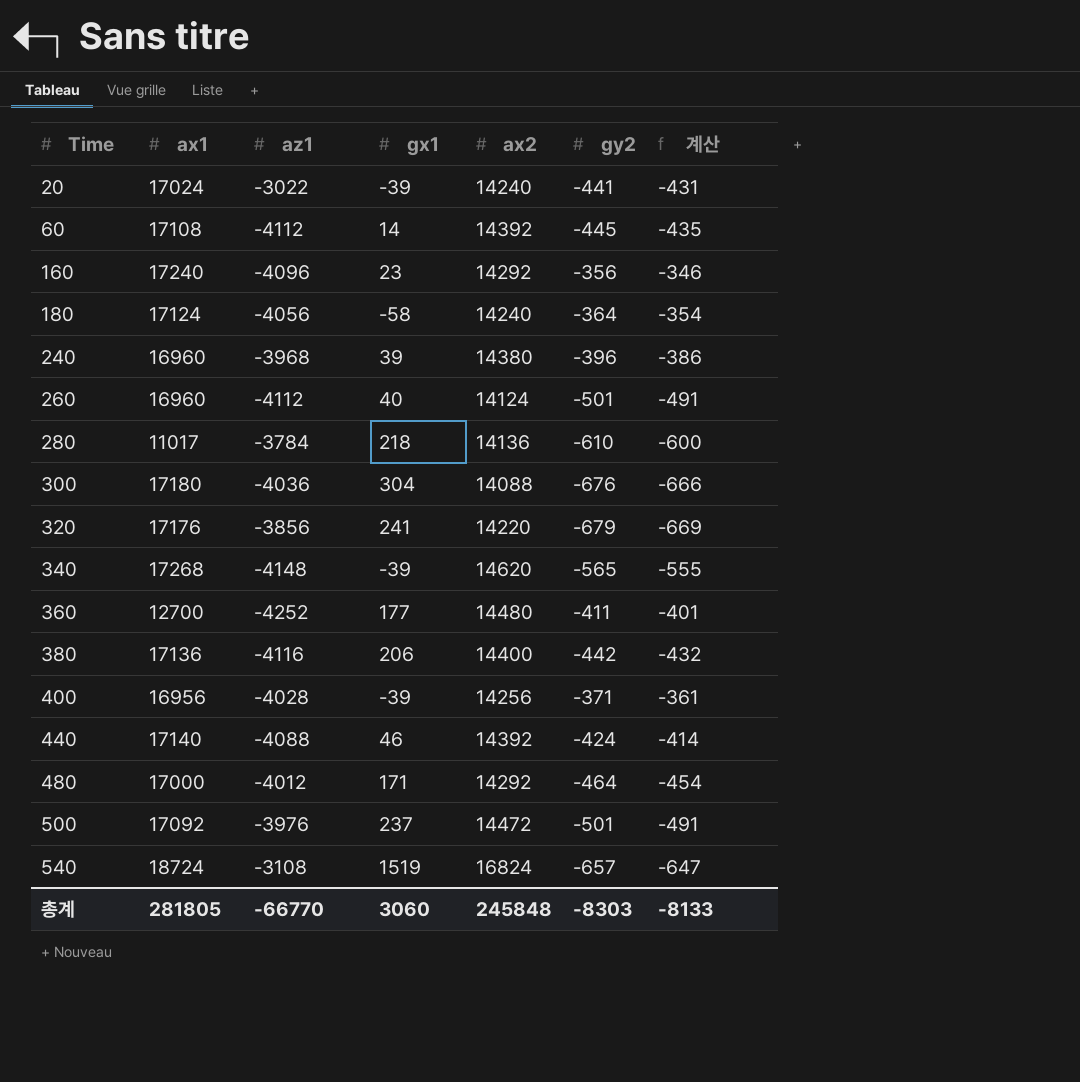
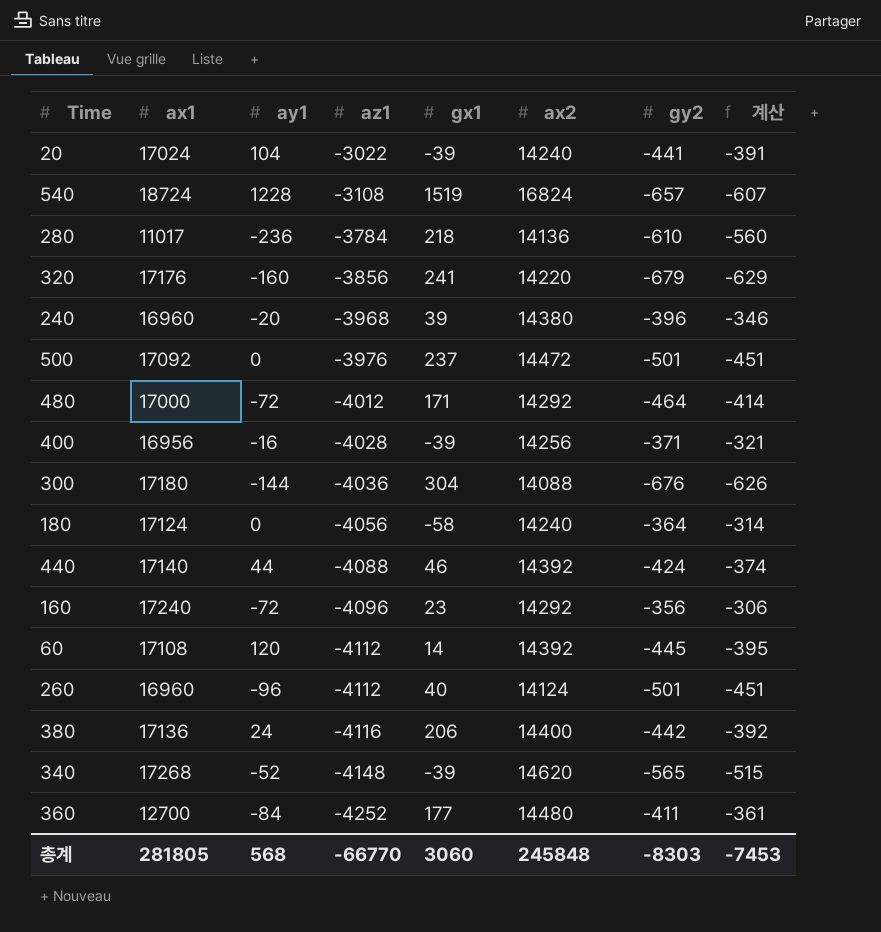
row order: Time ascending -> az1 descending
column ay1 | position: none -> 3
column 계산 | formula: [gy2] + 10 -> [gy2] + 50
총계 | 계산: -8133 -> -7453

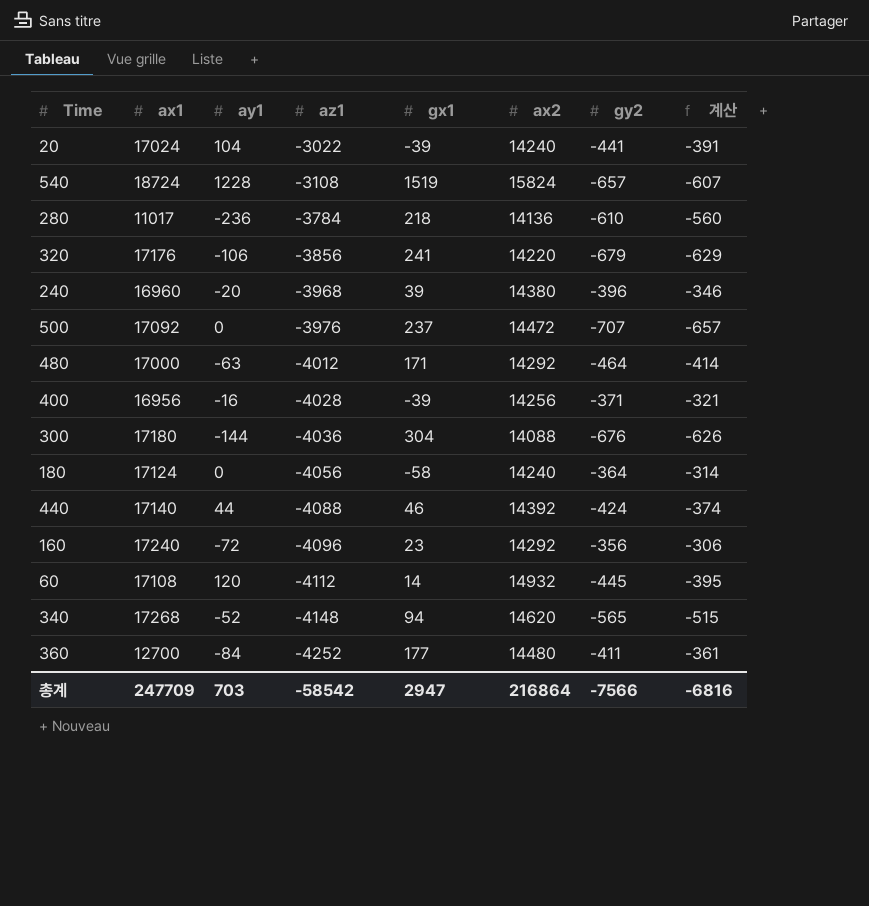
row 260: 16960 | -96 | -4112 | 40 | 14124 | -501 | -451 -> none
row 380: 17136 | 24 | -4116 | 206 | 14400 | -442 | -392 -> none
540 | ax2: 16824 -> 15824
320 | ay1: -160 -> -106
500 | gy2: -501 -> -707
500 | 계산: -451 -> -657
480 | ay1: -72 -> -63
60 | ax2: 14392 -> 14932
340 | gx1: -39 -> 94
총계 | ax1: 281805 -> 247709
총계 | ay1: 568 -> 703
총계 | az1: -66770 -> -58542
총계 | gx1: 3060 -> 2947
총계 | ax2: 245848 -> 216864
총계 | gy2: -8303 -> -7566
총계 | 계산: -7453 -> -6816

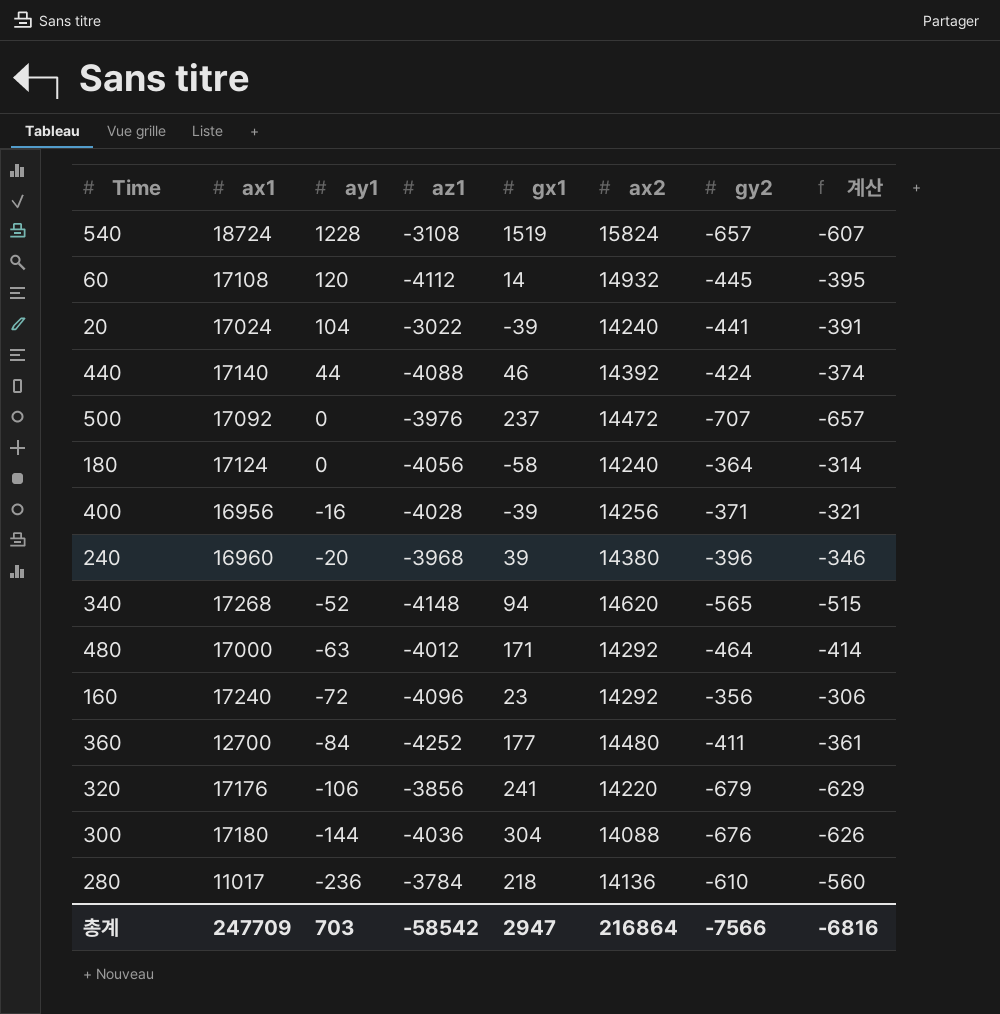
row order: az1 descending -> ay1 descending

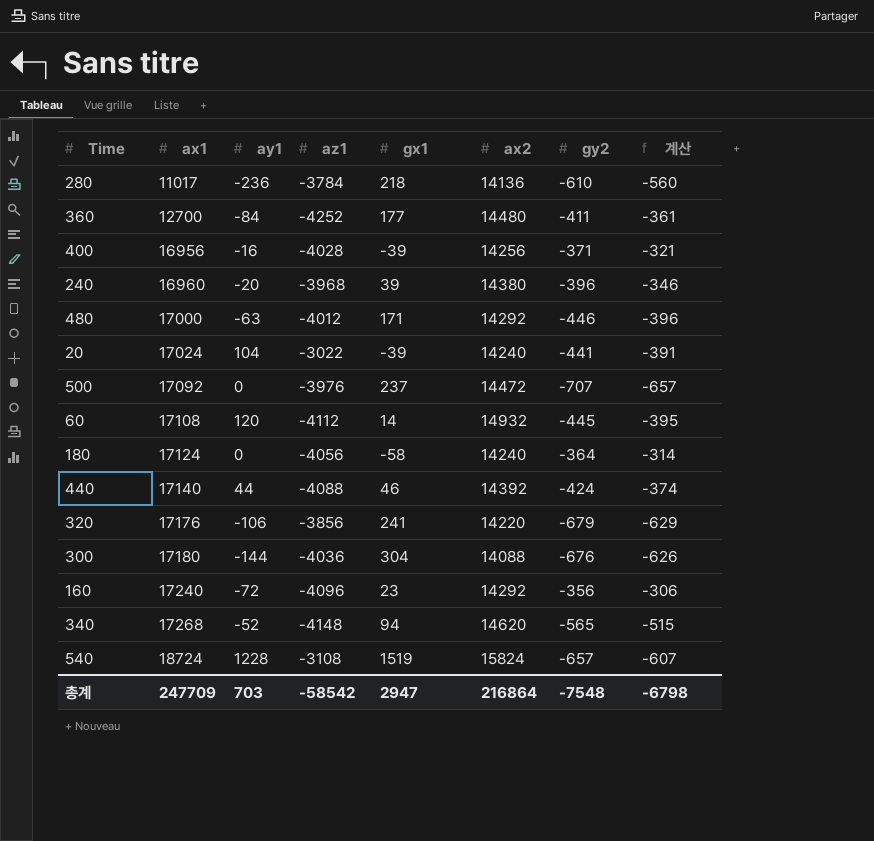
row order: ay1 descending -> ax1 ascending
480 | gy2: -464 -> -446
480 | 계산: -414 -> -396
총계 | gy2: -7566 -> -7548
총계 | 계산: -6816 -> -6798

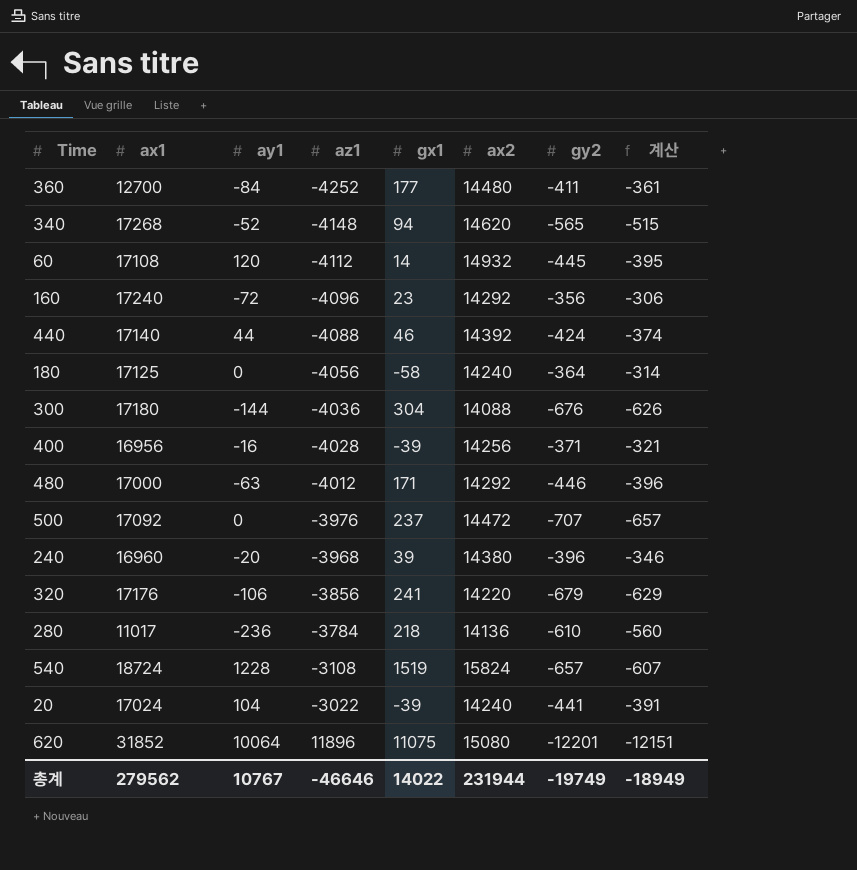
row order: ax1 ascending -> az1 ascending
180 | ax1: 17124 -> 17125
row 620: none -> 31852 | 10064 | 11896 | 11075 | 15080 | -12201 | -12151
총계 | ax1: 247709 -> 279562
총계 | ay1: 703 -> 10767
총계 | az1: -58542 -> -46646
총계 | gx1: 2947 -> 14022
총계 | ax2: 216864 -> 231944
총계 | gy2: -7548 -> -19749
총계 | 계산: -6798 -> -18949

